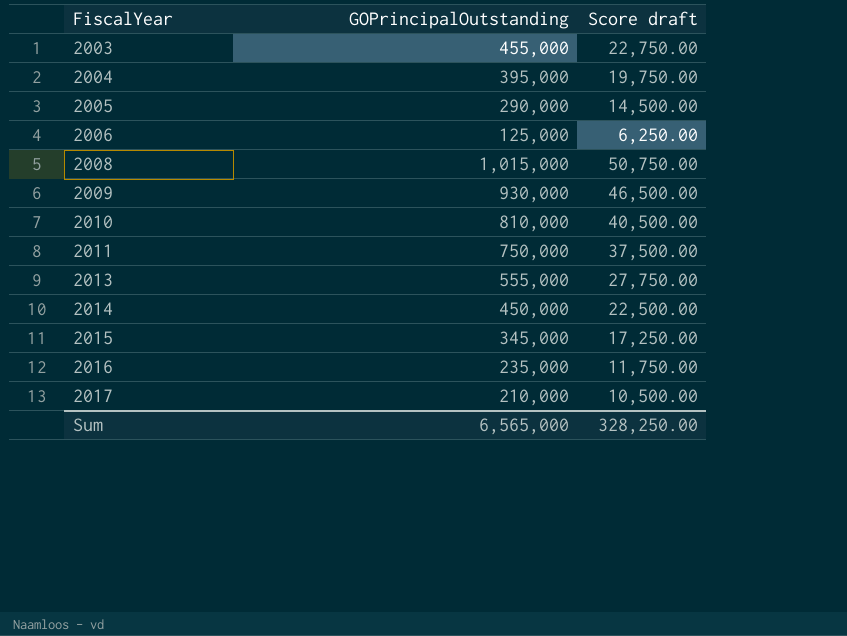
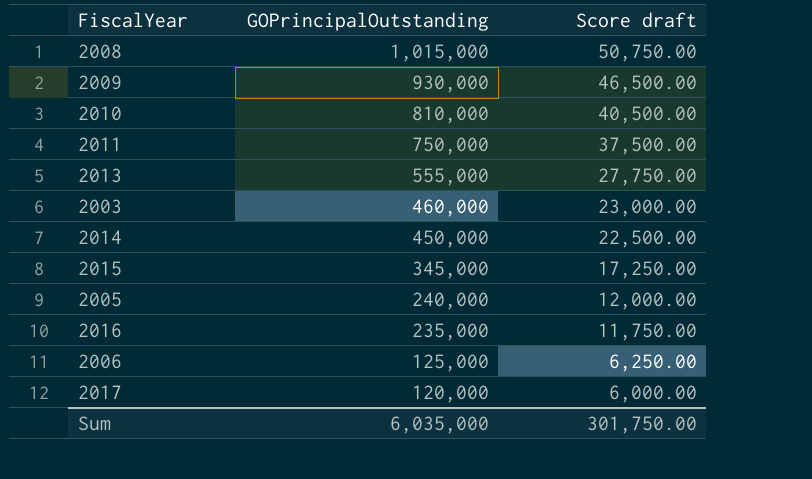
row order: FiscalYear ascending -> GOPrincipalOutstanding descending
row 2004: 395,000 | 19,750.00 -> none
2003 | GOPrincipalOutstanding: 455,000 -> 460,000
2003 | Score draft: 22,750.00 -> 23,000.00
2005 | GOPrincipalOutstanding: 290,000 -> 240,000
2005 | Score draft: 14,500.00 -> 12,000.00
2017 | GOPrincipalOutstanding: 210,000 -> 120,000
2017 | Score draft: 10,500.00 -> 6,000.00
Sum | GOPrincipalOutstanding: 6,565,000 -> 6,035,000
Sum | Score draft: 328,250.00 -> 301,750.00

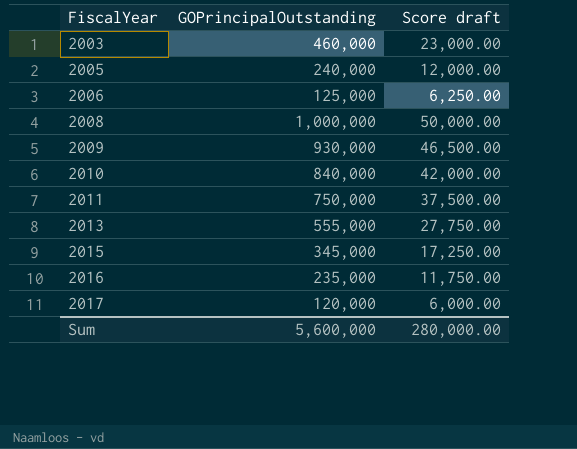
row order: GOPrincipalOutstanding descending -> FiscalYear ascending
row 2014: 450,000 | 22,500.00 -> none
2008 | GOPrincipalOutstanding: 1,015,000 -> 1,000,000
2008 | Score draft: 50,750.00 -> 50,000.00
2010 | GOPrincipalOutstanding: 810,000 -> 840,000
2010 | Score draft: 40,500.00 -> 42,000.00
Sum | GOPrincipalOutstanding: 6,035,000 -> 5,600,000
Sum | Score draft: 301,750.00 -> 280,000.00

